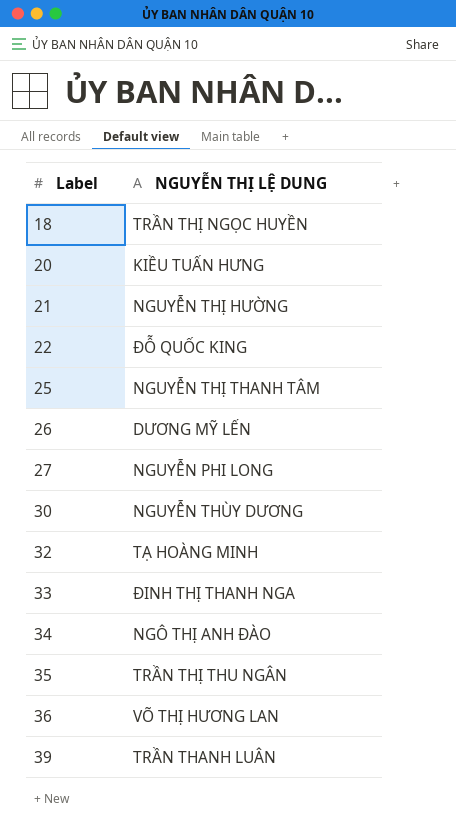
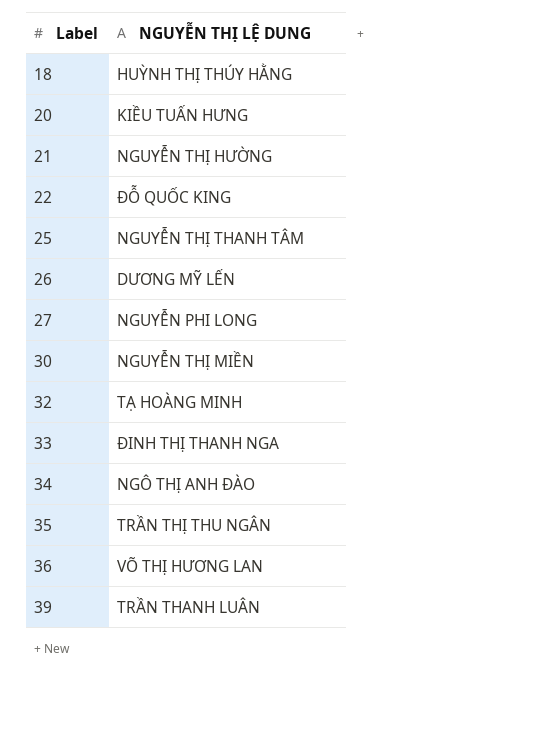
18 | NGUYỄN THỊ LỆ DUNG: TRẦN THỊ NGỌC HUYỀN -> HUỲNH THỊ THÚY HẰNG
30 | NGUYỄN THỊ LỆ DUNG: NGUYỄN THÙY DƯƠNG -> NGUYỄN THỊ MIỀN

